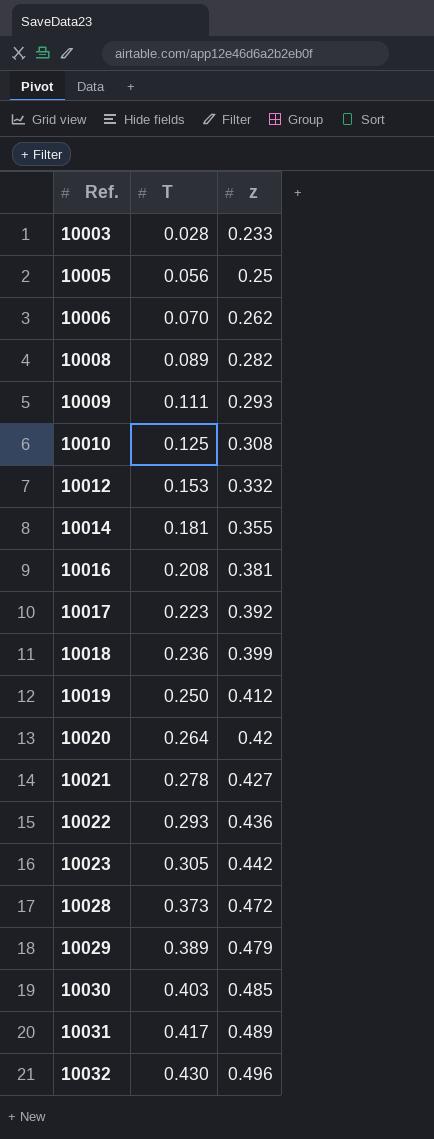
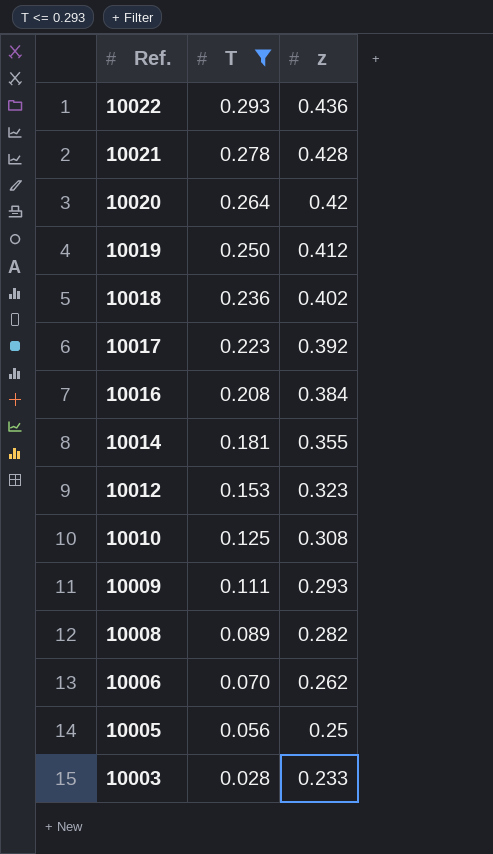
filter: none -> T <= 0.293
row order: Ref. ascending -> Ref. descending
10021 | z: 0.427 -> 0.428
10018 | z: 0.399 -> 0.402
10016 | z: 0.381 -> 0.384
10012 | z: 0.332 -> 0.323

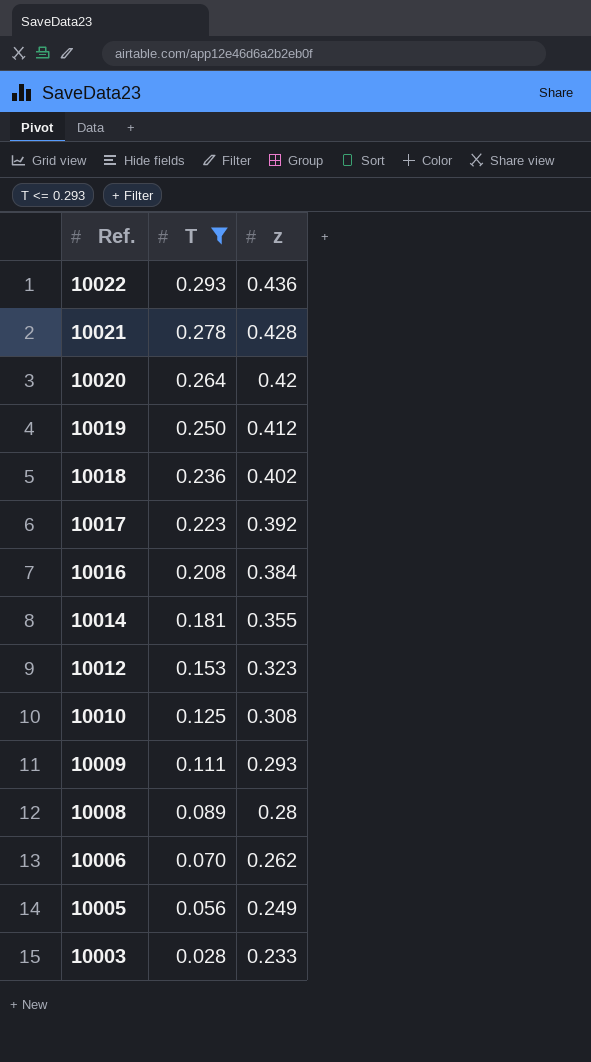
10008 | z: 0.282 -> 0.28
10005 | z: 0.25 -> 0.249

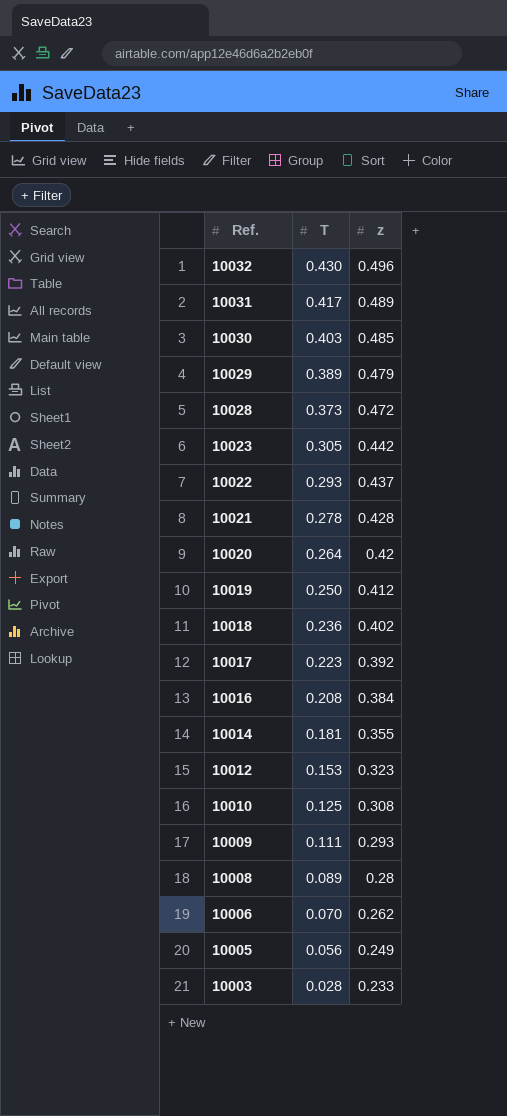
filter: T <= 0.293 -> none
10022 | z: 0.436 -> 0.437

